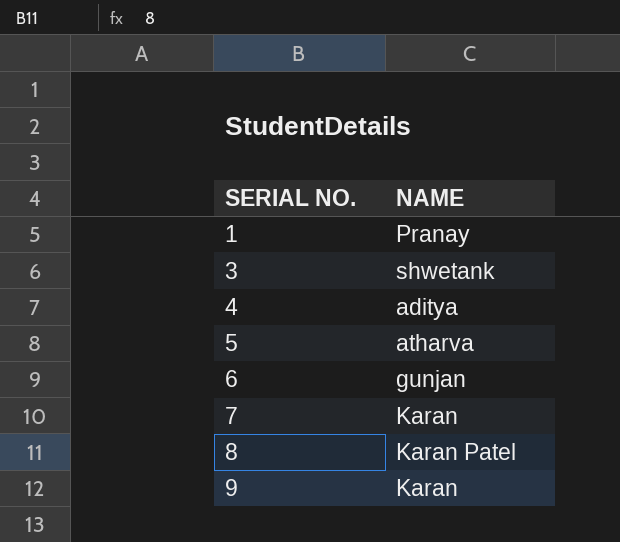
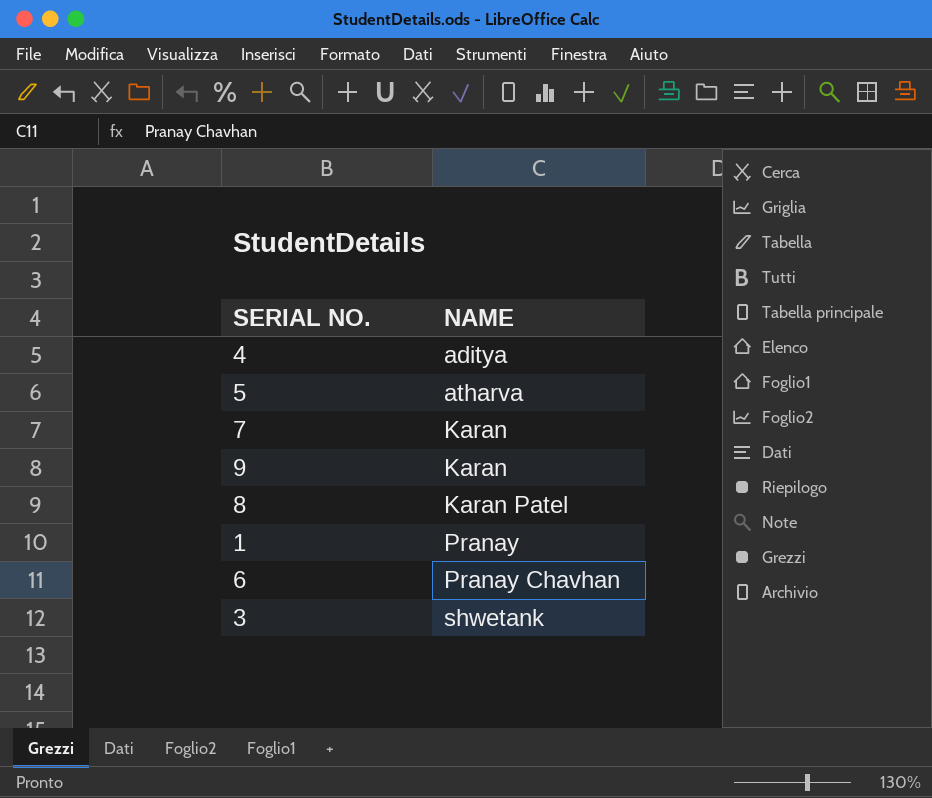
row order: SERIAL NO. ascending -> NAME ascending
6 | NAME: gunjan -> Pranay Chavhan

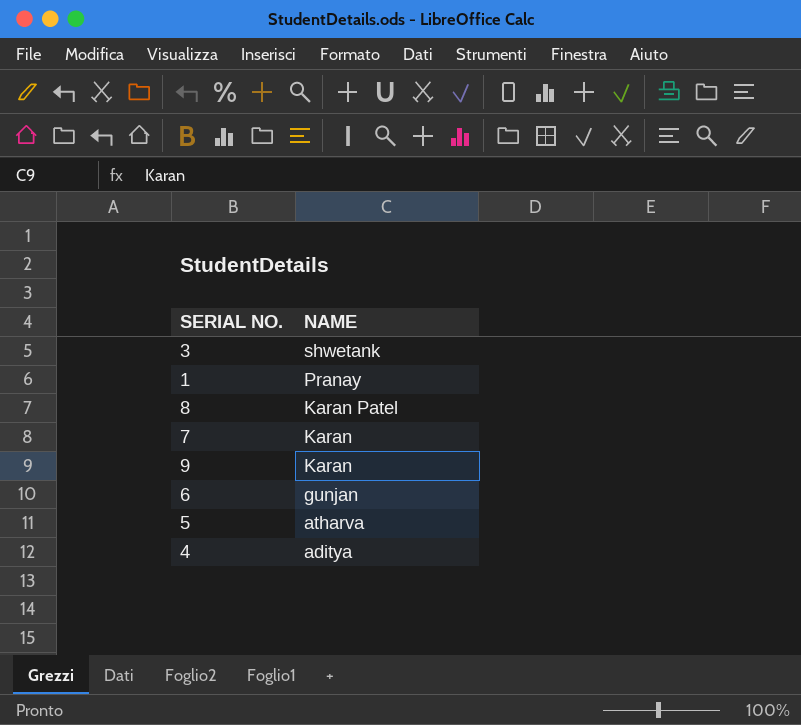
row order: NAME ascending -> NAME descending
6 | NAME: Pranay Chavhan -> gunjan

